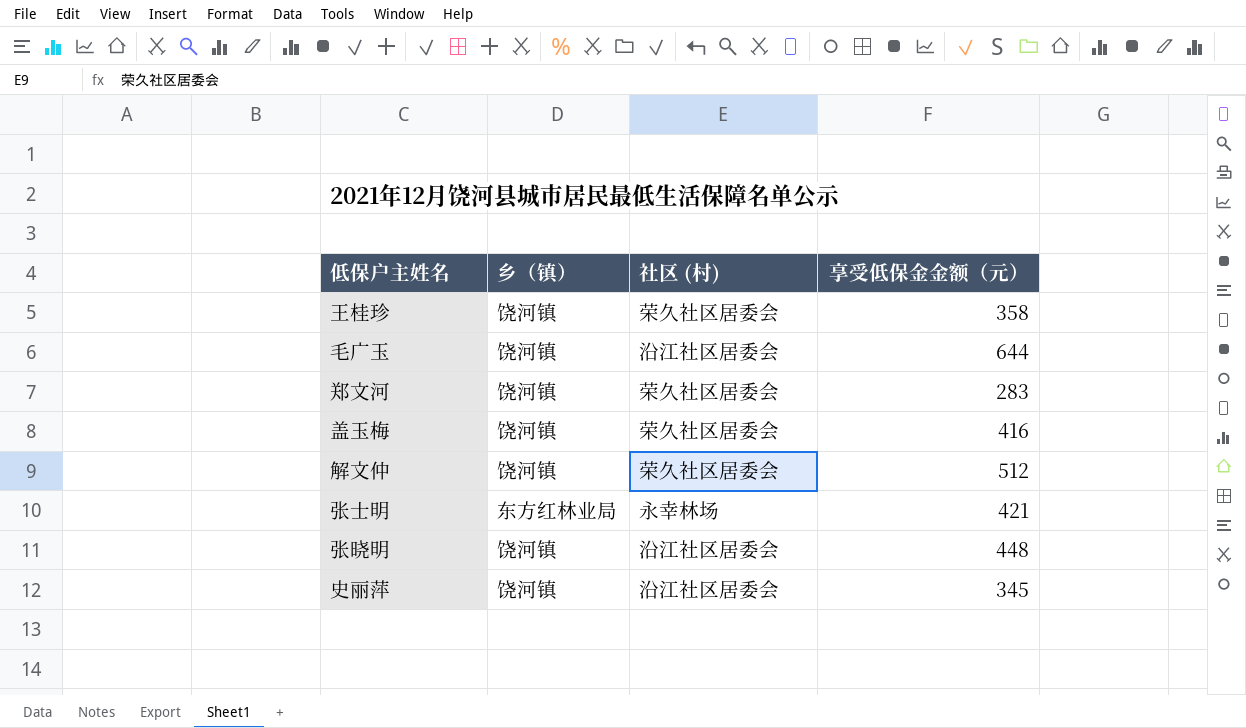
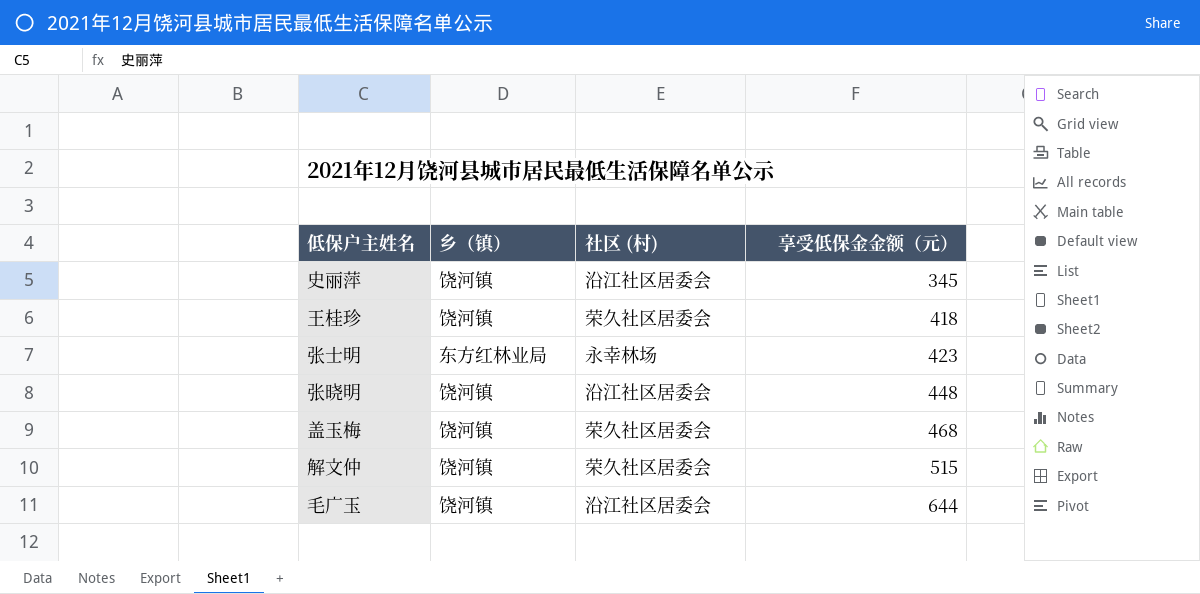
row order: none -> 享受低保金金额（元） ascending
row 郑文河: 饶河镇 | 荣久社区居委会 | 283 -> none
王桂珍 | 享受低保金金额（元）: 358 -> 418
张士明 | 享受低保金金额（元）: 421 -> 423
盖玉梅 | 享受低保金金额（元）: 416 -> 468
解文仲 | 享受低保金金额（元）: 512 -> 515

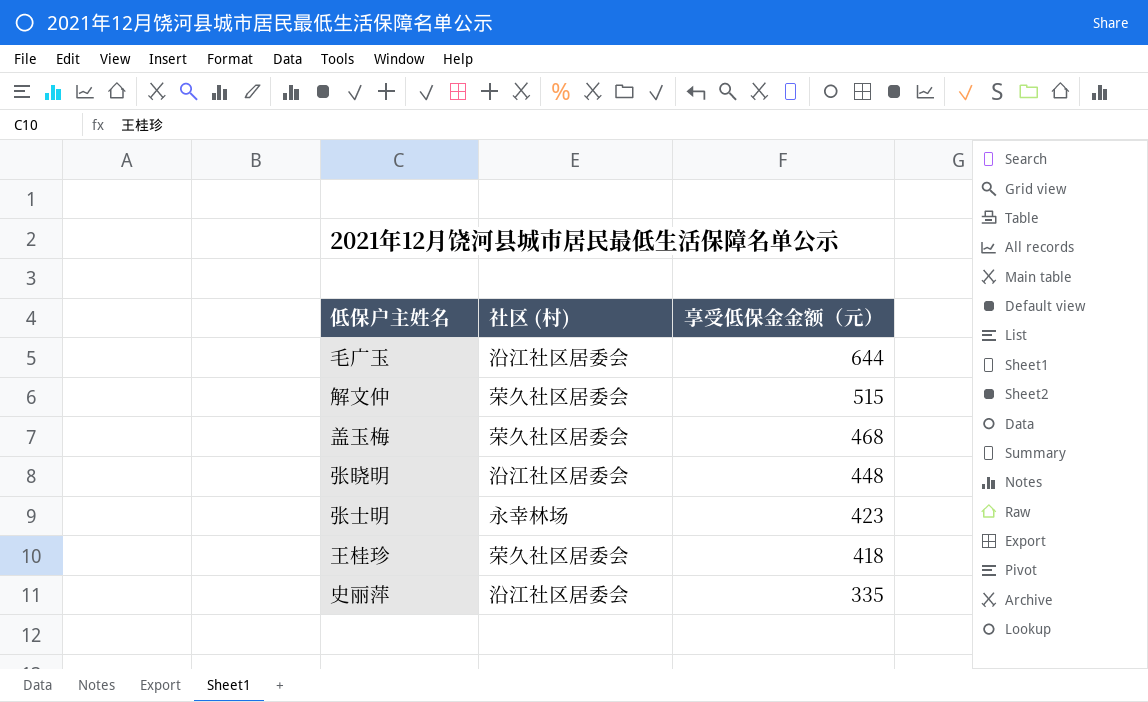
row order: 享受低保金金额（元） ascending -> 享受低保金金额（元） descending
column 乡（镇） | position: 2 -> none
史丽萍 | 享受低保金金额（元）: 345 -> 335

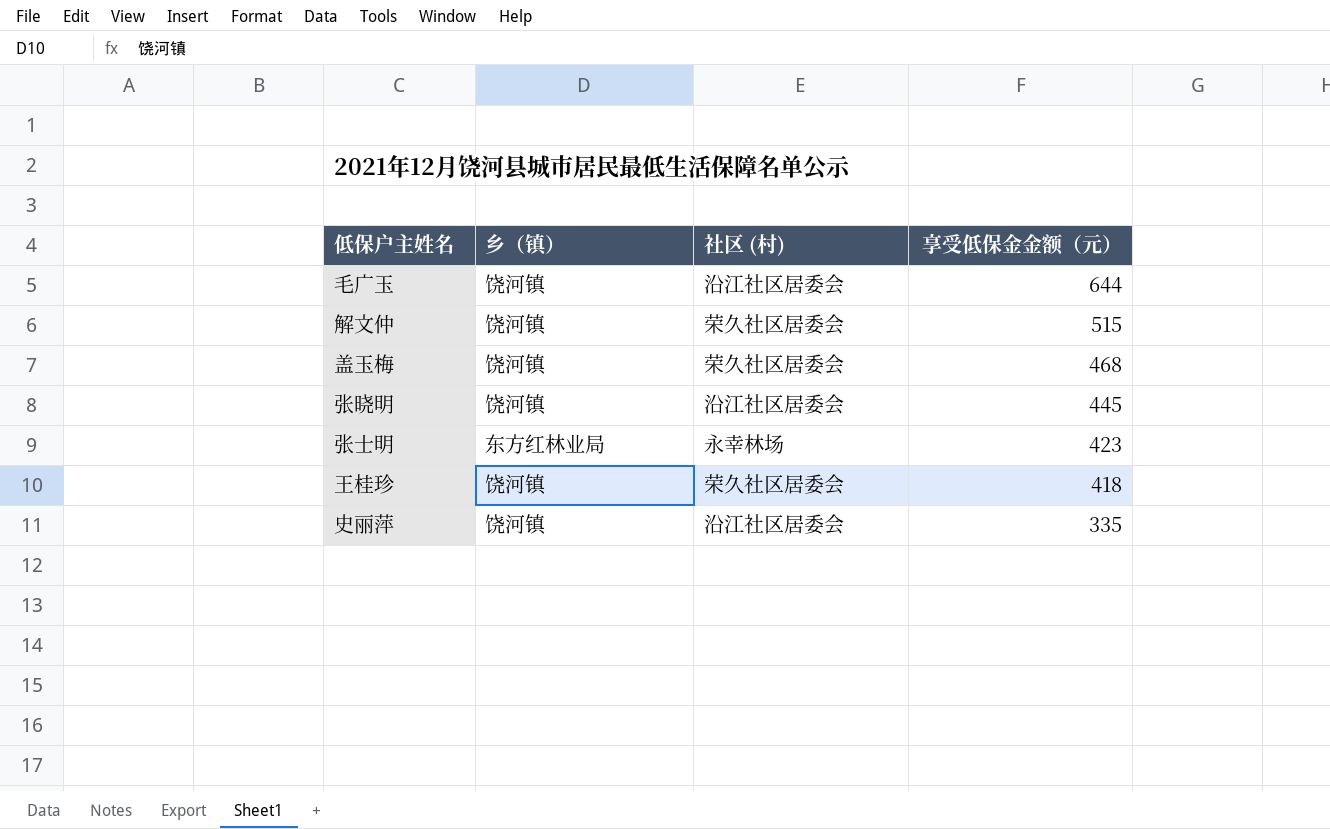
column 乡（镇） | position: none -> 2
张晓明 | 享受低保金金额（元）: 448 -> 445

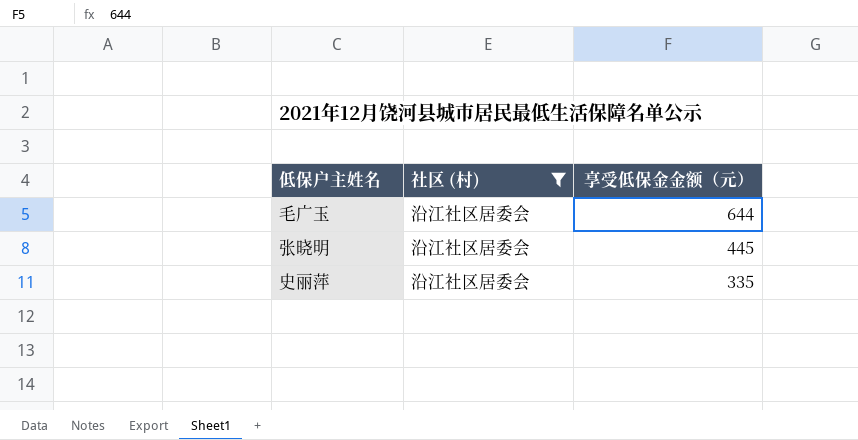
filter: none -> 社区 (村) = 沿江社区居委会
column 乡（镇） | position: 2 -> none

